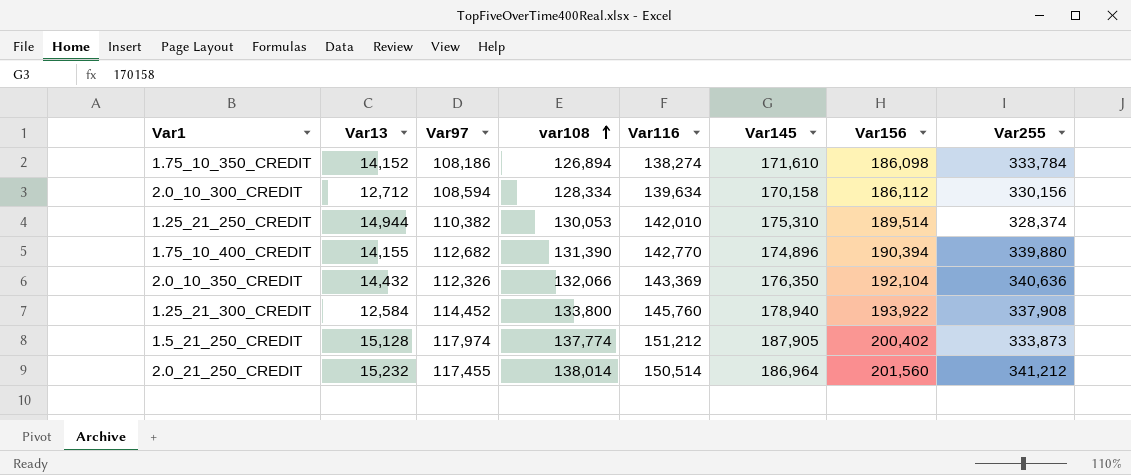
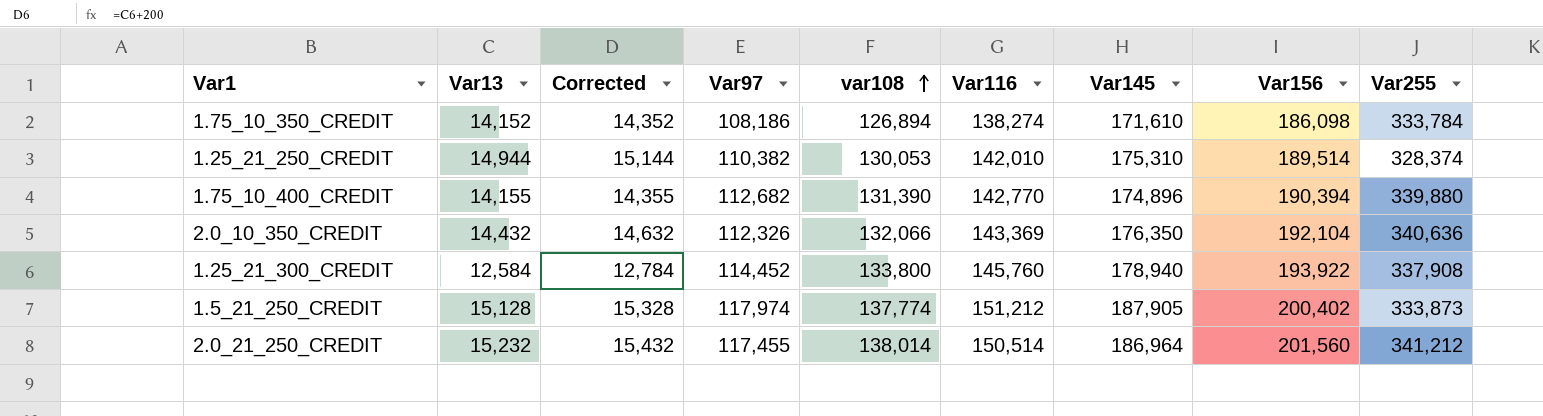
column Corrected | formula: none -> [Var13] + 200
row 2.0_10_300_CREDIT: 12,712 | 108,594 | 128,334 | 139,634 | 170,158 | 186,112 | 330,156 -> none

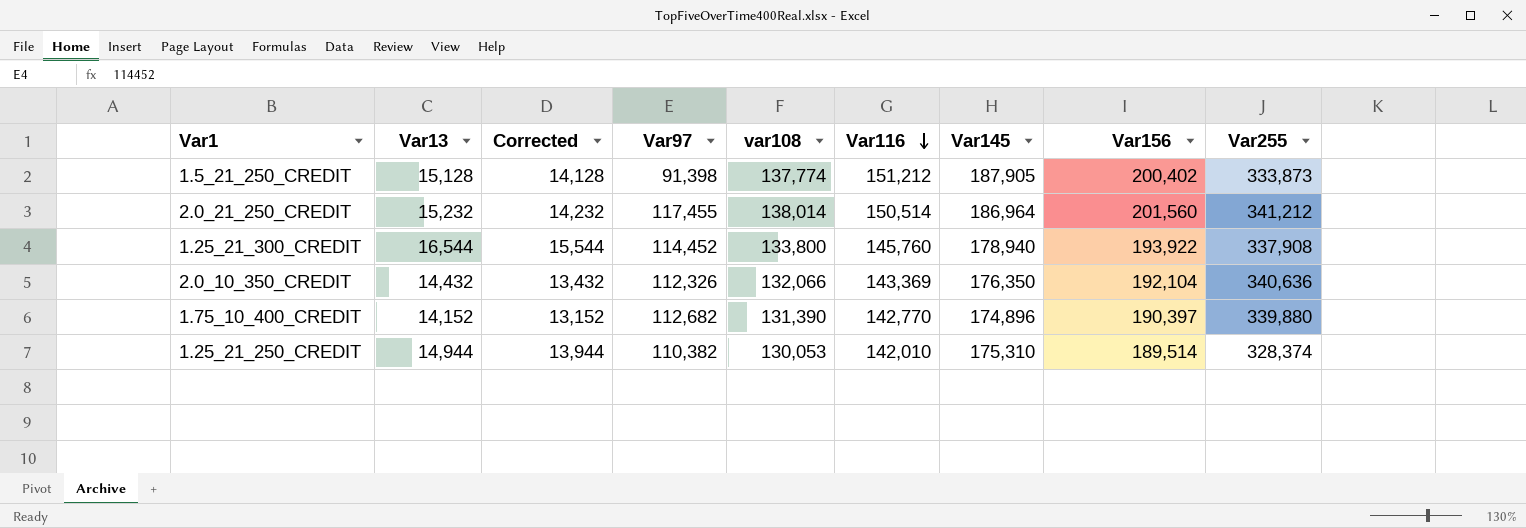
row order: var108 ascending -> Var116 descending
column Corrected | formula: [Var13] + 200 -> [Var13] - 1000
row 1.75_10_350_CREDIT: 14,152 | 14,352 | 108,186 | 126,894 | 138,274 | 171,610 | 186,098 | 333,784 -> none
1.5_21_250_CREDIT | Var97: 117,974 -> 91,398
1.25_21_300_CREDIT | Var13: 12,584 -> 16,544
1.75_10_400_CREDIT | Var13: 14,155 -> 14,152
1.75_10_400_CREDIT | Var156: 190,394 -> 190,397

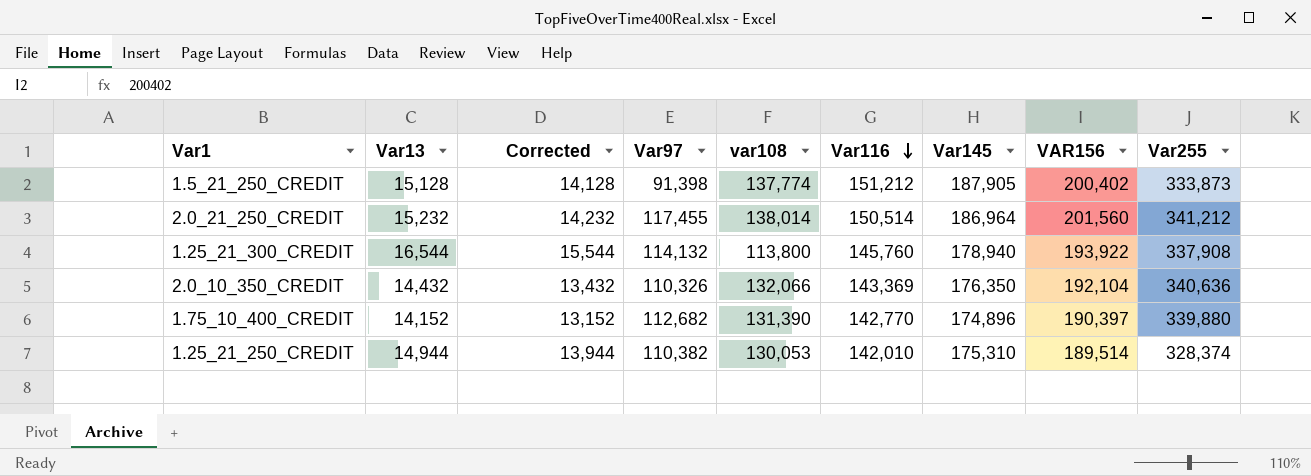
column name: Var156 -> VAR156
1.25_21_300_CREDIT | Var97: 114,452 -> 114,132
1.25_21_300_CREDIT | var108: 133,800 -> 113,800
2.0_10_350_CREDIT | Var97: 112,326 -> 110,326

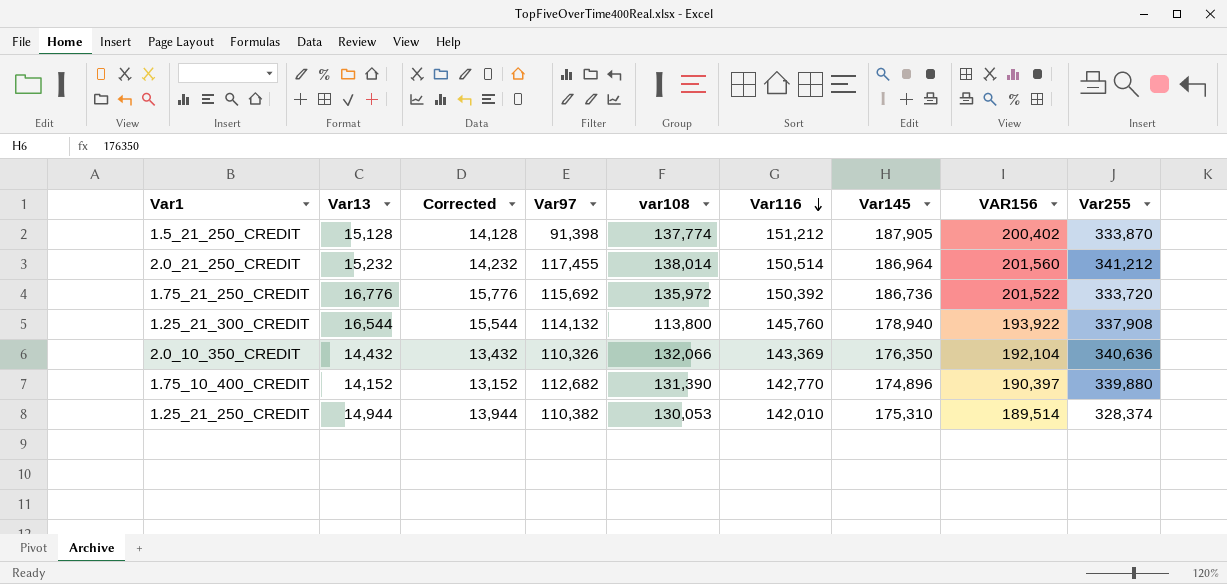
1.5_21_250_CREDIT | Var255: 333,873 -> 333,870
row 1.75_21_250_CREDIT: none -> 16,776 | 15,776 | 115,692 | 135,972 | 150,392 | 186,736 | 201,522 | 333,720

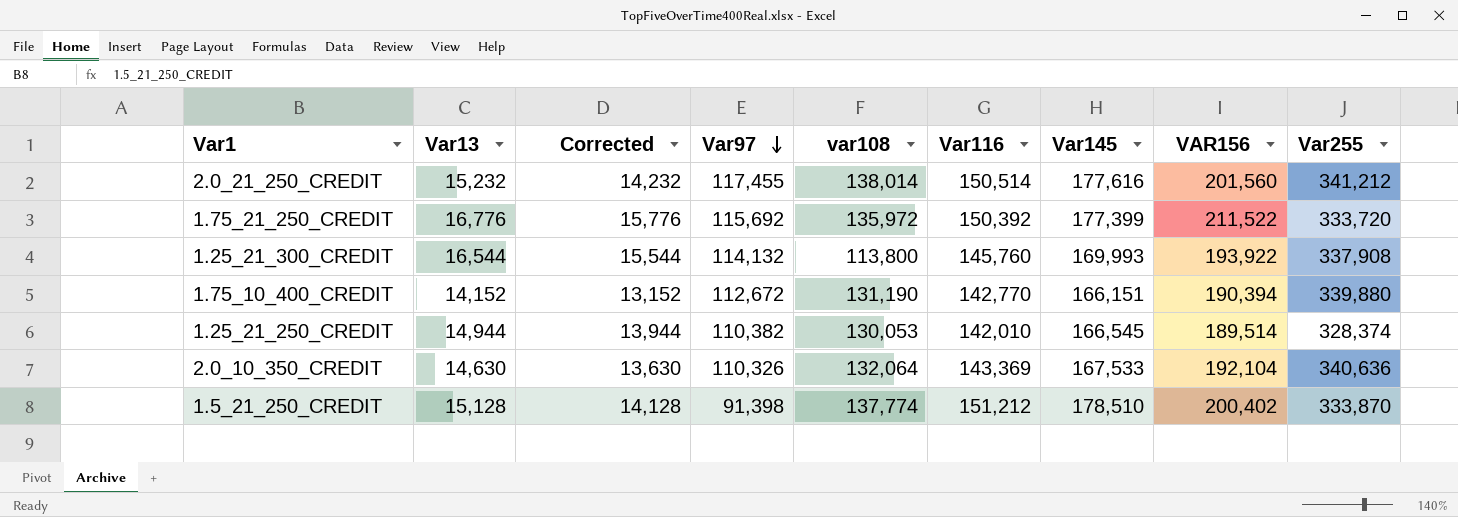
row order: Var116 descending -> Var97 descending
2.0_21_250_CREDIT | Var145: 186,964 -> 177,616
1.75_21_250_CREDIT | Var145: 186,736 -> 177,399
1.75_21_250_CREDIT | VAR156: 201,522 -> 211,522
1.25_21_300_CREDIT | Var145: 178,940 -> 169,993
1.75_10_400_CREDIT | Var97: 112,682 -> 112,672
1.75_10_400_CREDIT | var108: 131,390 -> 131,190
1.75_10_400_CREDIT | Var145: 174,896 -> 166,151
1.75_10_400_CREDIT | VAR156: 190,397 -> 190,394
1.25_21_250_CREDIT | Var145: 175,310 -> 166,545
2.0_10_350_CREDIT | Var13: 14,432 -> 14,630
2.0_10_350_CREDIT | Corrected: 13,432 -> 13,630
2.0_10_350_CREDIT | var108: 132,066 -> 132,064
2.0_10_350_CREDIT | Var145: 176,350 -> 167,533
1.5_21_250_CREDIT | Var145: 187,905 -> 178,510

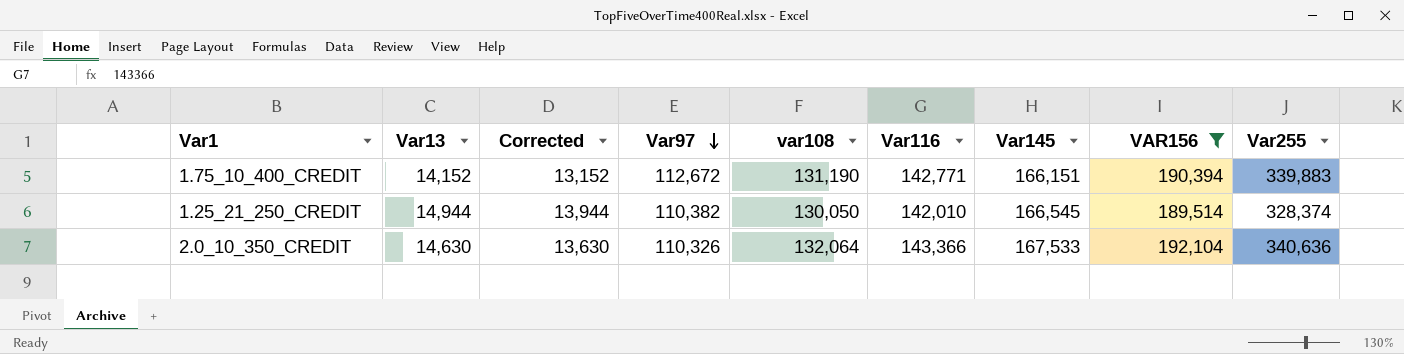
filter: none -> VAR156 <= 192,104
1.75_10_400_CREDIT | Var116: 142,770 -> 142,771
1.75_10_400_CREDIT | Var255: 339,880 -> 339,883
1.25_21_250_CREDIT | var108: 130,053 -> 130,050
2.0_10_350_CREDIT | Var116: 143,369 -> 143,366

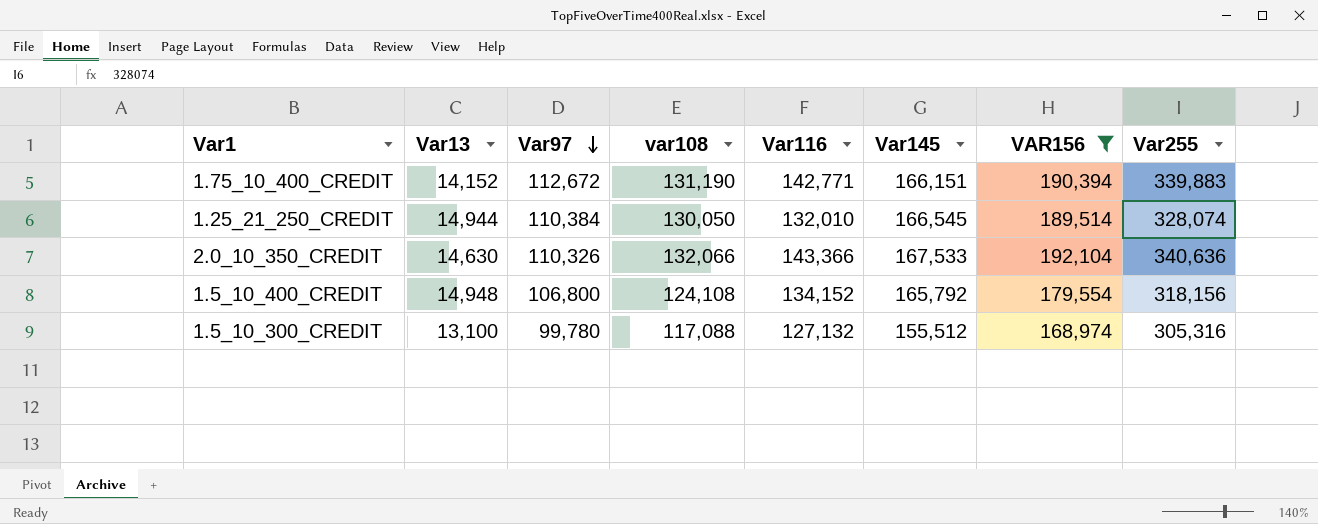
column Corrected | formula: [Var13] - 1000 -> none
1.25_21_250_CREDIT | Var97: 110,382 -> 110,384
1.25_21_250_CREDIT | Var116: 142,010 -> 132,010
1.25_21_250_CREDIT | Var255: 328,374 -> 328,074
2.0_10_350_CREDIT | var108: 132,064 -> 132,066
row 1.5_10_400_CREDIT: none -> 14,948 | 106,800 | 124,108 | 134,152 | 165,792 | 179,554 | 318,156
row 1.5_10_300_CREDIT: none -> 13,100 | 99,780 | 117,088 | 127,132 | 155,512 | 168,974 | 305,316

